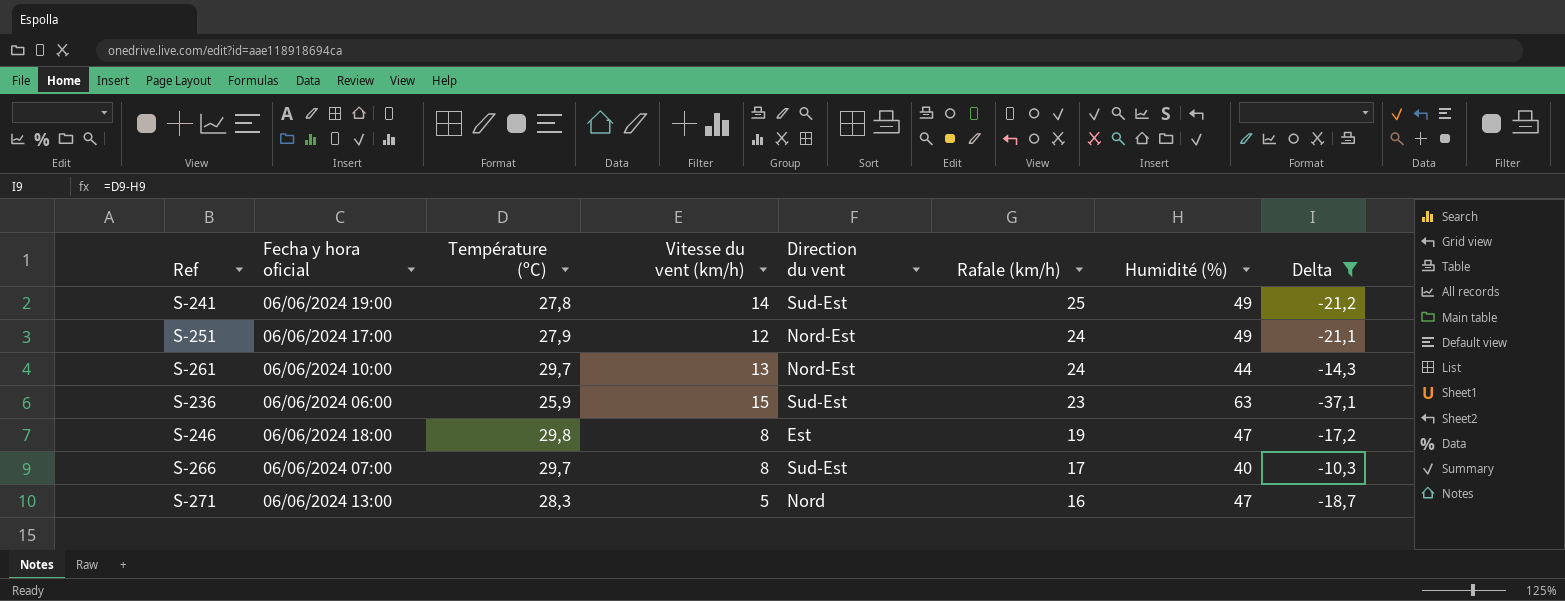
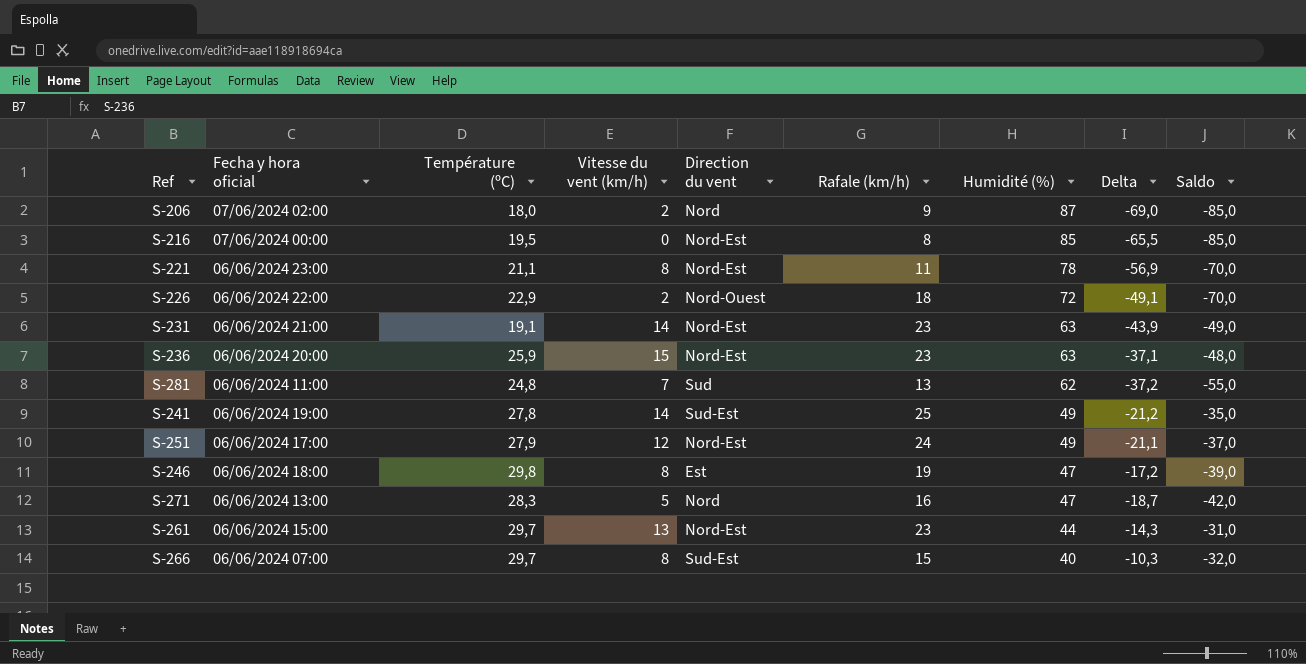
filter: Delta >= -37,1 -> none
row order: Rafale (km/h) descending -> Humidité (%) descending
column Saldo | formula: none -> [Vitesse du vent (km/h)] - [Humidité (%)]
S-236 | Fecha y hora oficial: 06/06/2024 06:00 -> 06/06/2024 20:00
S-236 | Direction du vent: Sud-Est -> Nord-Est
S-261 | Fecha y hora oficial: 06/06/2024 10:00 -> 06/06/2024 15:00
S-261 | Rafale (km/h): 24 -> 23
S-266 | Rafale (km/h): 17 -> 15

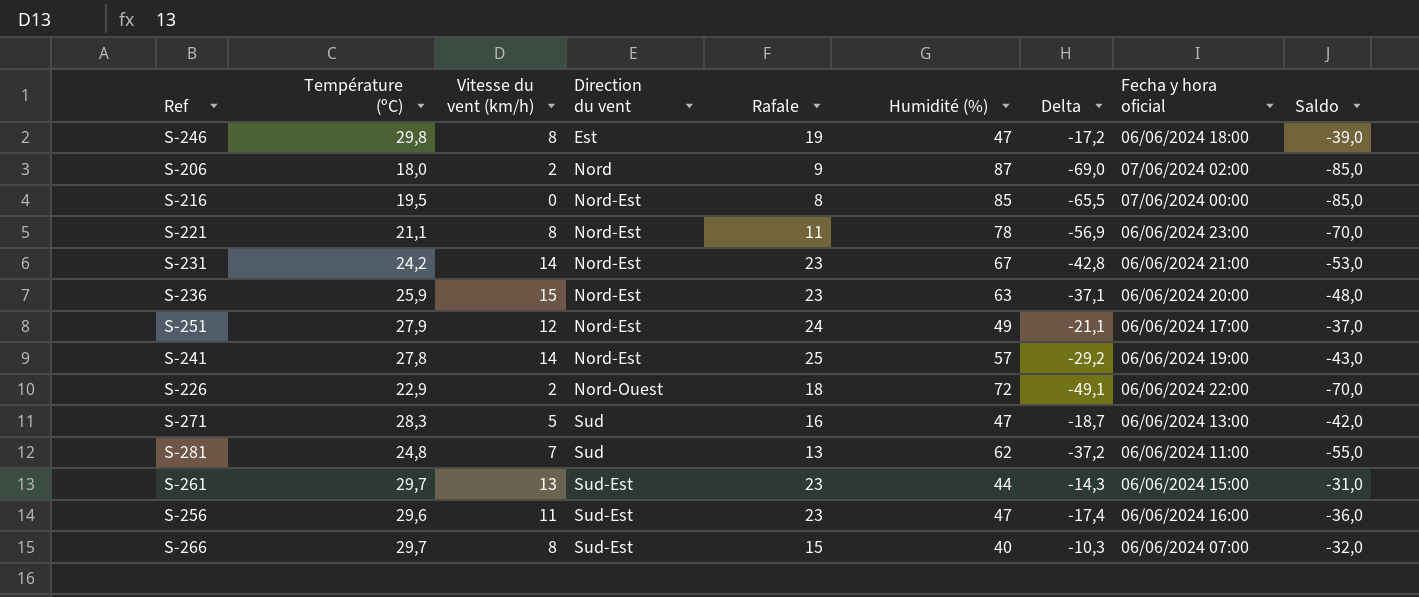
row order: Humidité (%) descending -> Direction du vent ascending
column name: Rafale (km/h) -> Rafale
column Fecha y hora oficial | position: 2 -> 8
S-231 | Température (ºC): 19,1 -> 24,2
S-231 | Humidité (%): 63 -> 67
S-231 | Delta: -43,9 -> -42,8
S-231 | Saldo: -49,0 -> -53,0
S-241 | Direction du vent: Sud-Est -> Nord-Est
S-241 | Humidité (%): 49 -> 57
S-241 | Delta: -21,2 -> -29,2
S-241 | Saldo: -35,0 -> -43,0
S-271 | Direction du vent: Nord -> Sud
S-261 | Direction du vent: Nord-Est -> Sud-Est
row S-256: none -> 29,6 | 11 | Sud-Est | 23 | 47 | -17,4 | 06/06/2024 16:00 | -36,0

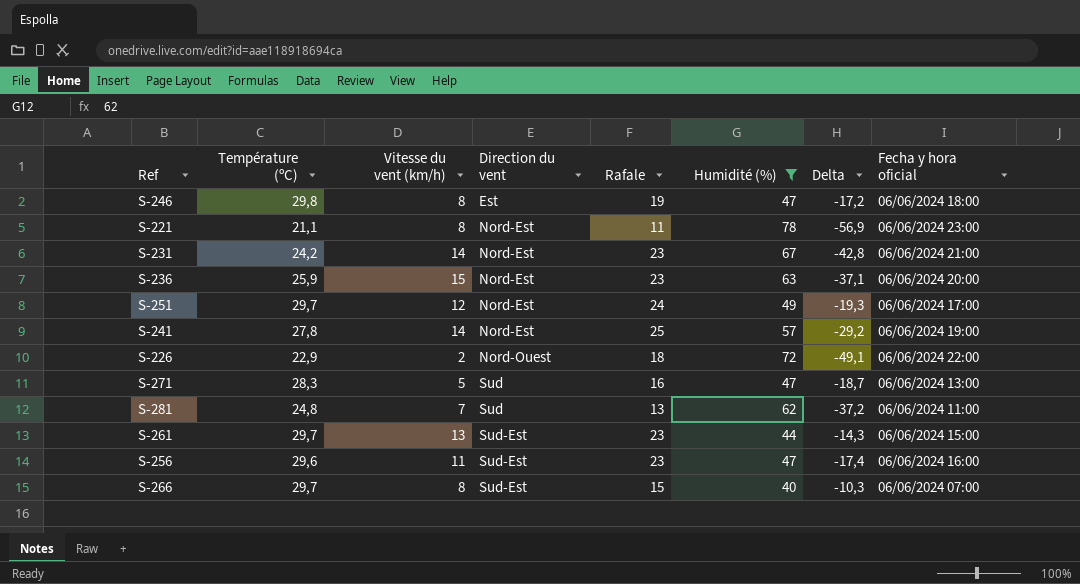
filter: none -> Humidité (%) <= 78
column Saldo | formula: [Vitesse du vent (km/h)] - [Humidité (%)] -> none
S-251 | Température (ºC): 27,9 -> 29,7
S-251 | Delta: -21,1 -> -19,3

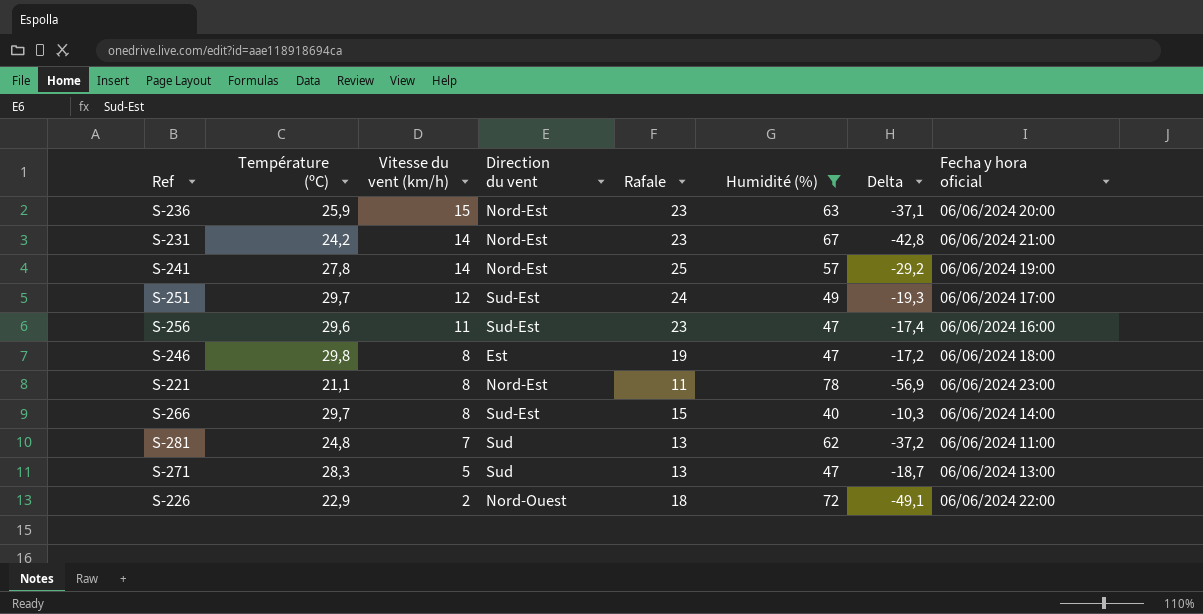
row order: Direction du vent ascending -> Vitesse du vent (km/h) descending
row S-261: 29,7 | 13 | Sud-Est | 23 | 44 | -14,3 | 06/06/2024 15:00 -> none
S-251 | Direction du vent: Nord-Est -> Sud-Est
S-266 | Fecha y hora oficial: 06/06/2024 07:00 -> 06/06/2024 14:00
S-271 | Rafale: 16 -> 13

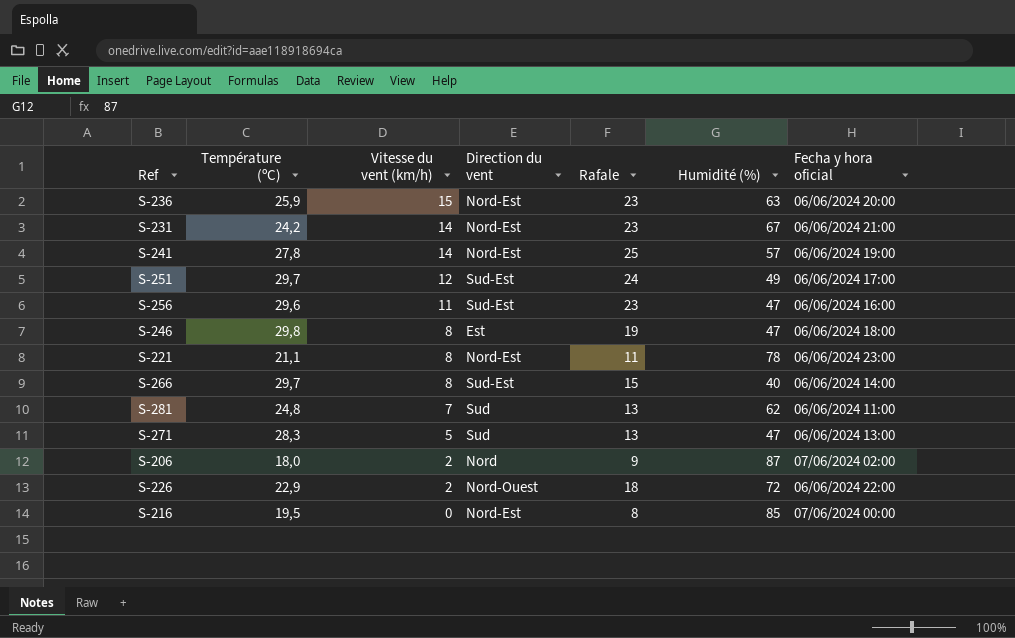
filter: Humidité (%) <= 78 -> none
column Delta | formula: [Température (ºC)] - [Humidité (%)] -> none

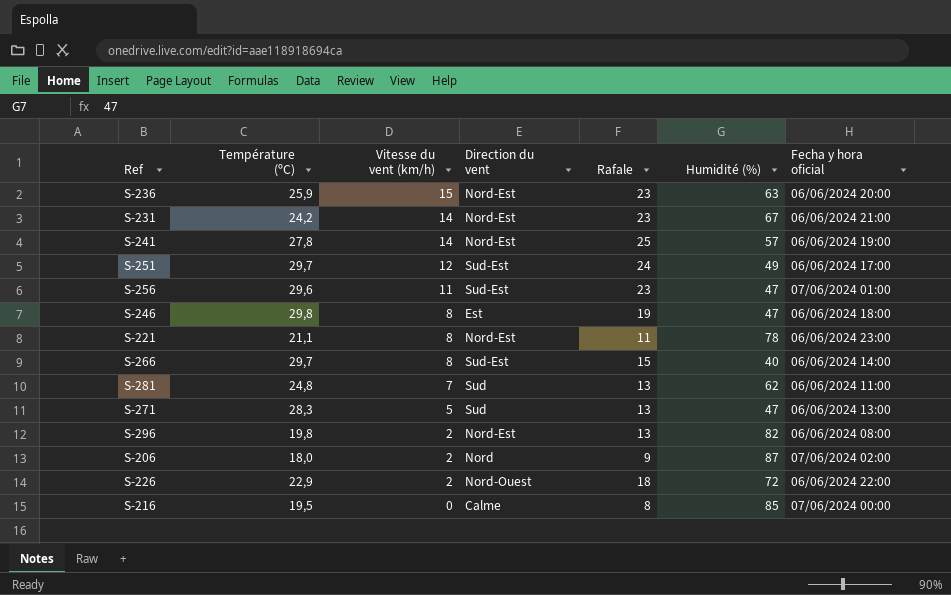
S-256 | Fecha y hora oficial: 06/06/2024 16:00 -> 07/06/2024 01:00
row S-296: none -> 19,8 | 2 | Nord-Est | 13 | 82 | 06/06/2024 08:00
S-216 | Direction du vent: Nord-Est -> Calme

